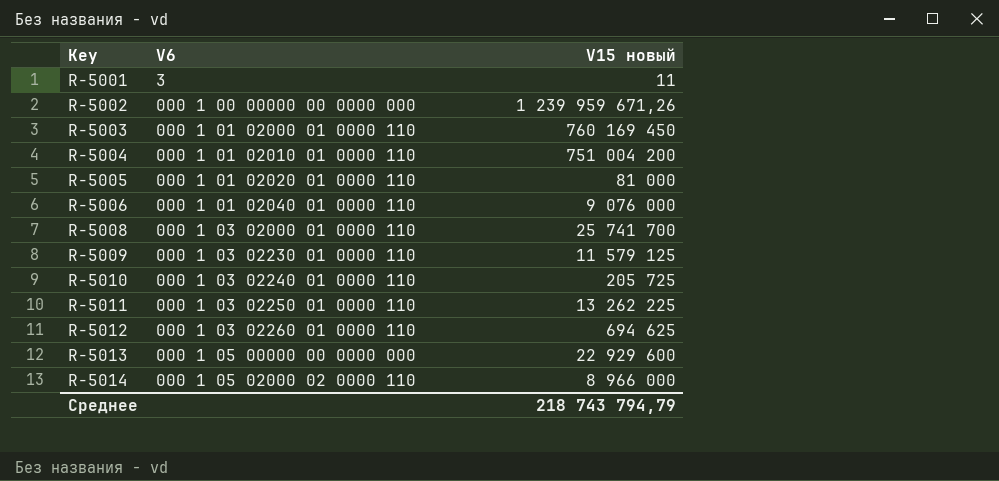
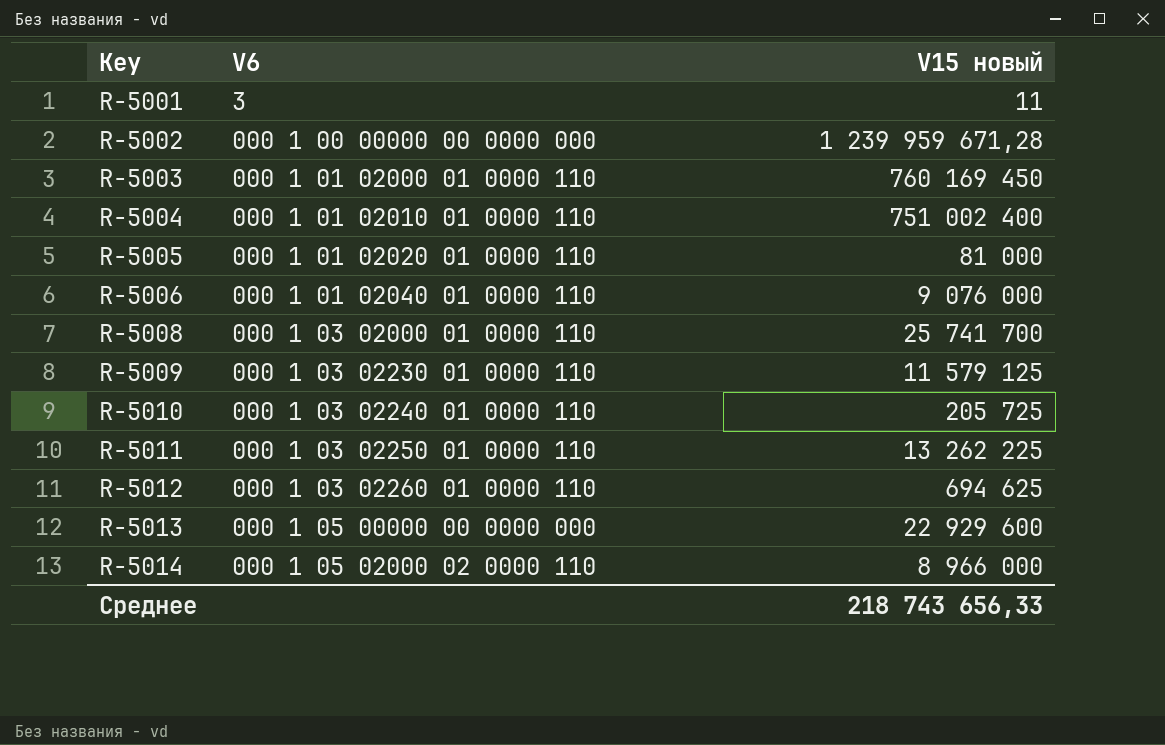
R-5002 | V15 новый: 1 239 959 671,26 -> 1 239 959 671,28
R-5004 | V15 новый: 751 004 200 -> 751 002 400
Среднее | V15 новый: 218 743 794,79 -> 218 743 656,33

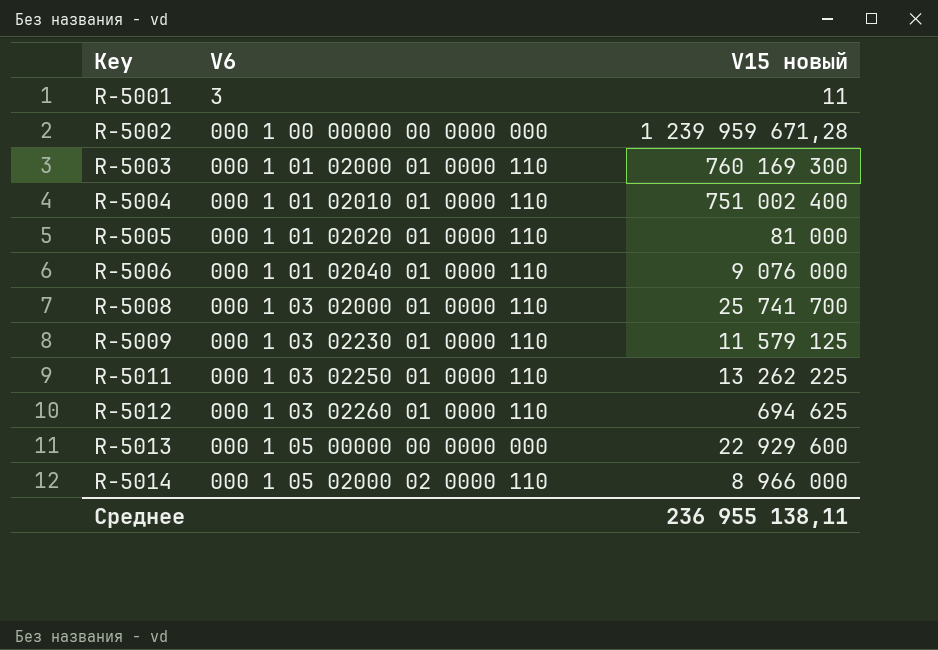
row R-5010: 000 1 03 02240 01 0000 110 | 205 725 -> none
R-5003 | V15 новый: 760 169 450 -> 760 169 300
Среднее | V15 новый: 218 743 656,33 -> 236 955 138,11

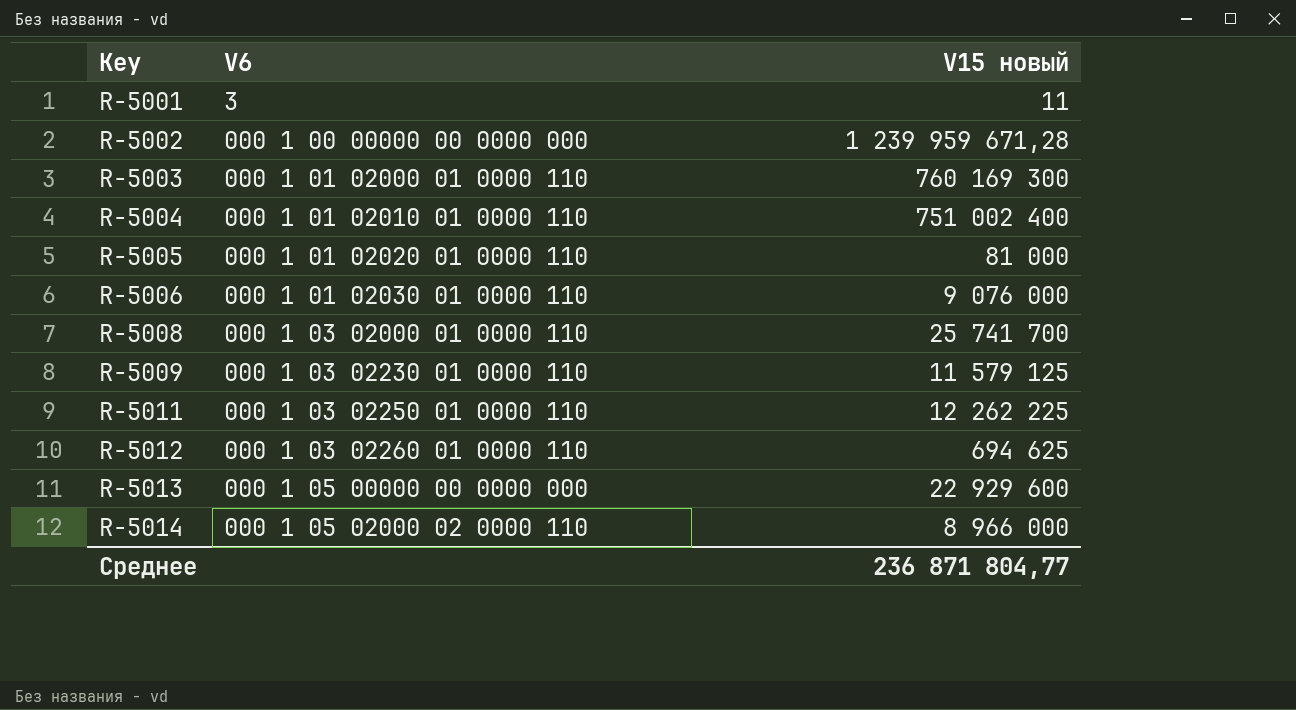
R-5006 | V6: 000 1 01 02040 01 0000 110 -> 000 1 01 02030 01 0000 110
R-5011 | V15 новый: 13 262 225 -> 12 262 225
Среднее | V15 новый: 236 955 138,11 -> 236 871 804,77

